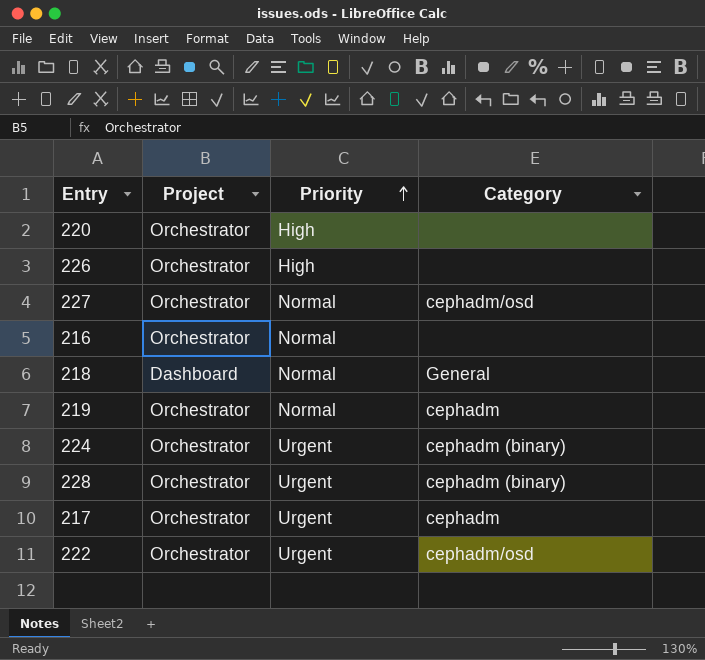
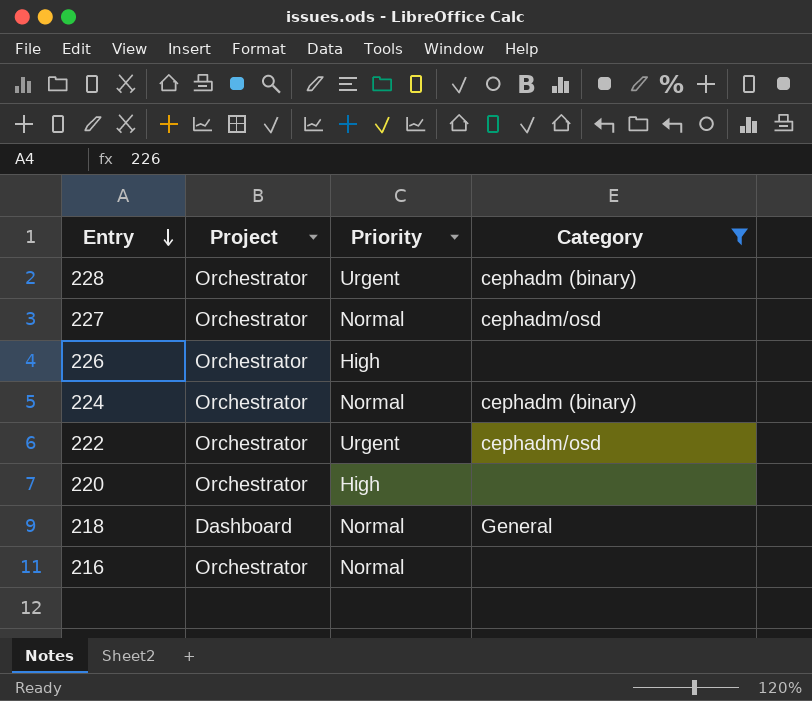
filter: none -> Category != cephadm
row order: Priority ascending -> Entry descending
224 | Priority: Urgent -> Normal

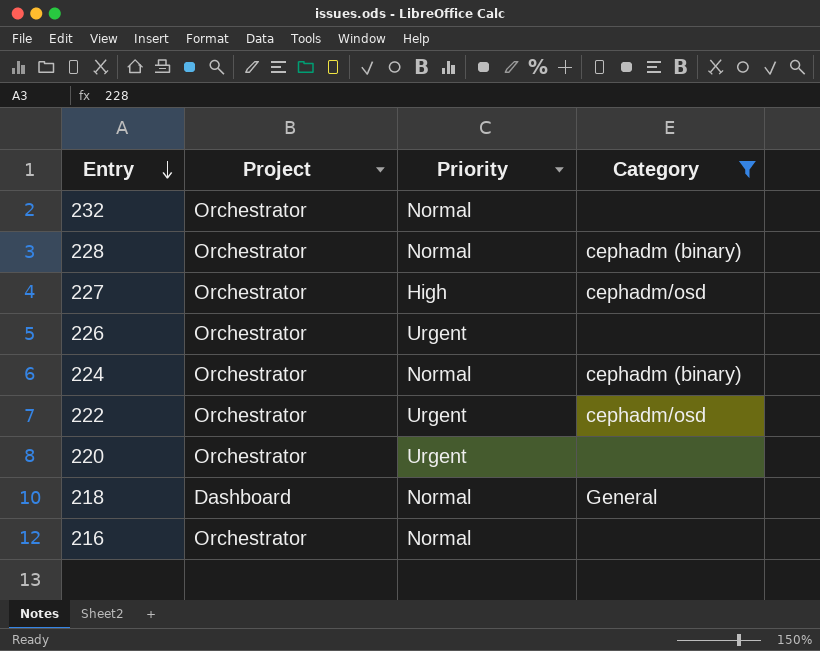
row 232: none -> Orchestrator | Normal | none
228 | Priority: Urgent -> Normal
227 | Priority: Normal -> High
226 | Priority: High -> Urgent
220 | Priority: High -> Urgent

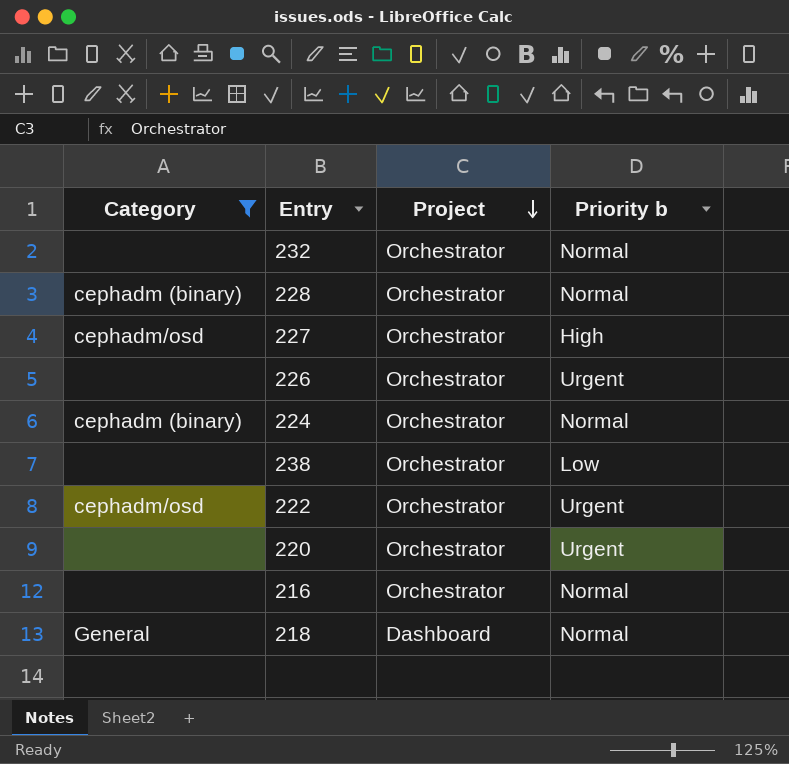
row order: Entry descending -> Project descending
column Category | position: 4 -> 1
column name: Priority -> Priority b
row 238: none -> none | Orchestrator | Low

